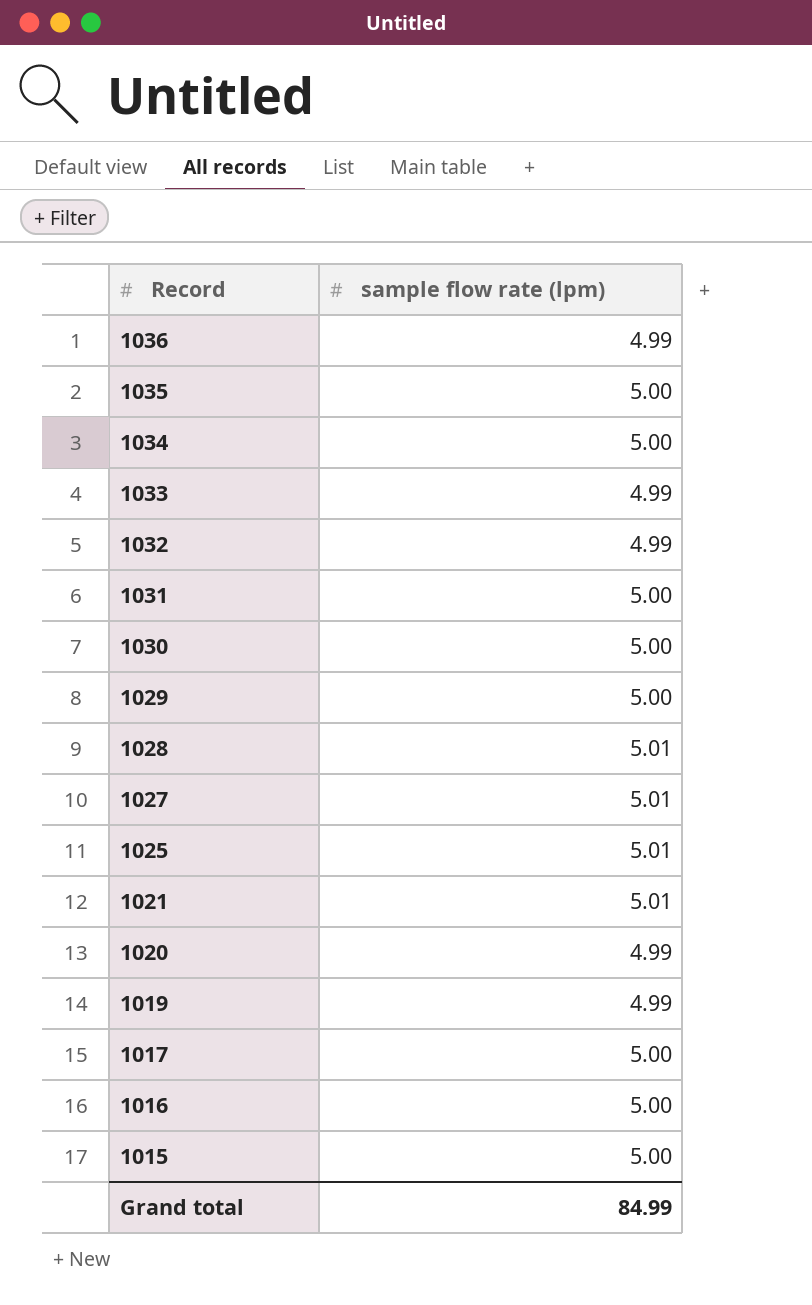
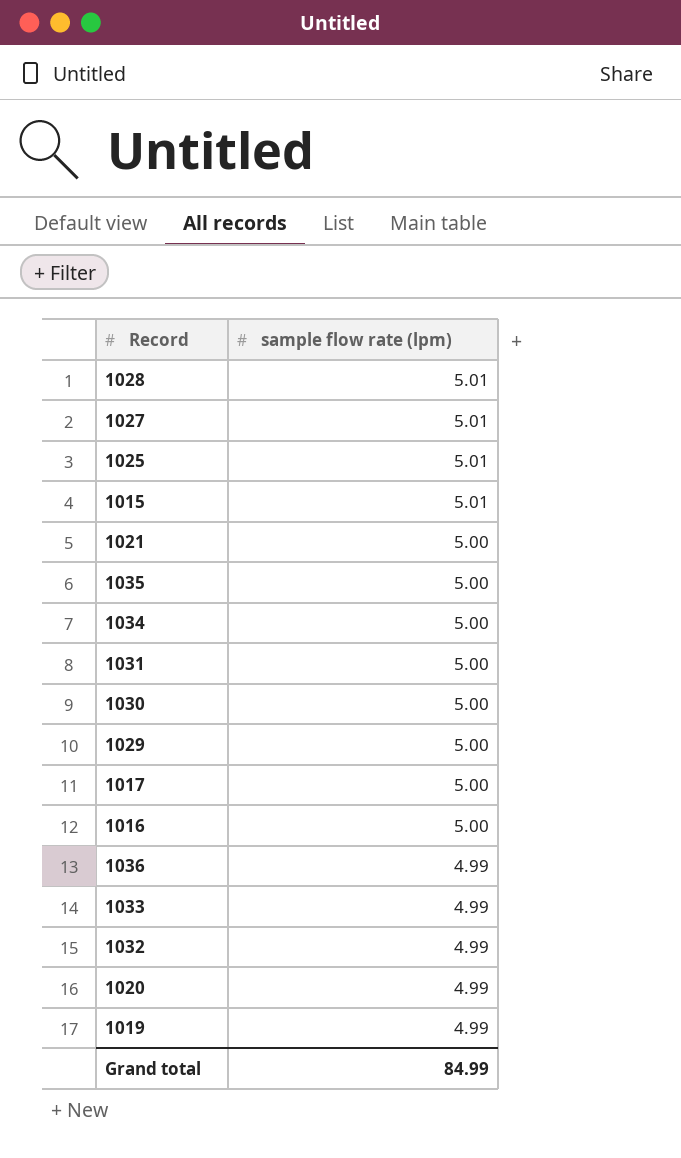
row order: Record descending -> sample flow rate (lpm) descending
1015 | sample flow rate (lpm): 5.00 -> 5.01
1021 | sample flow rate (lpm): 5.01 -> 5.00

